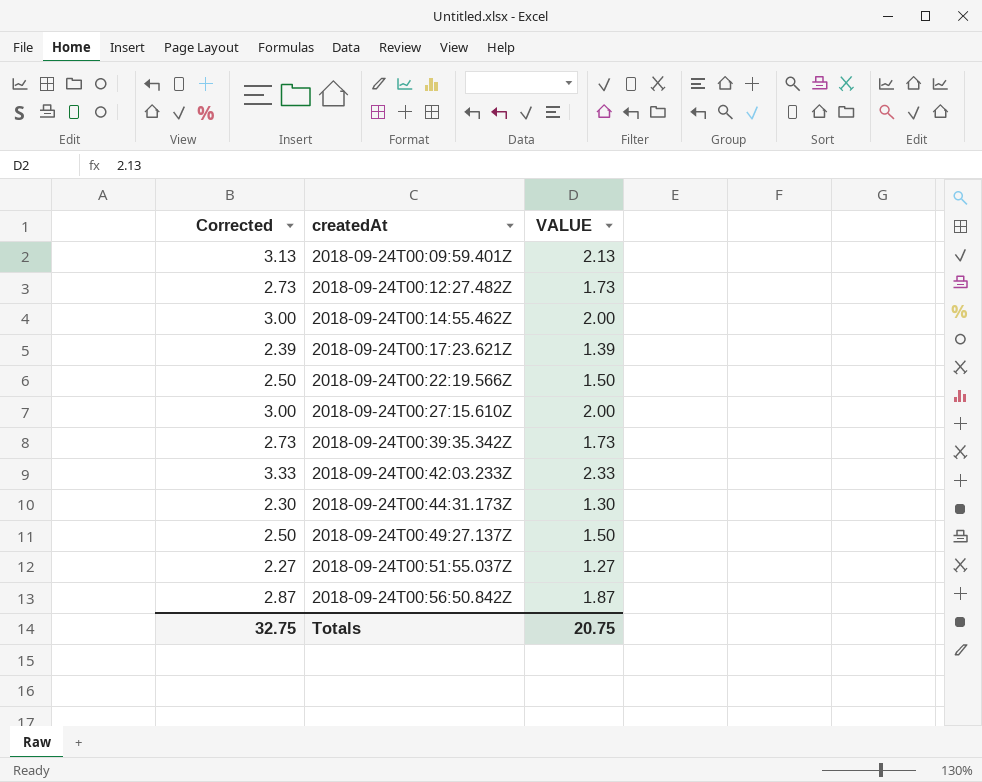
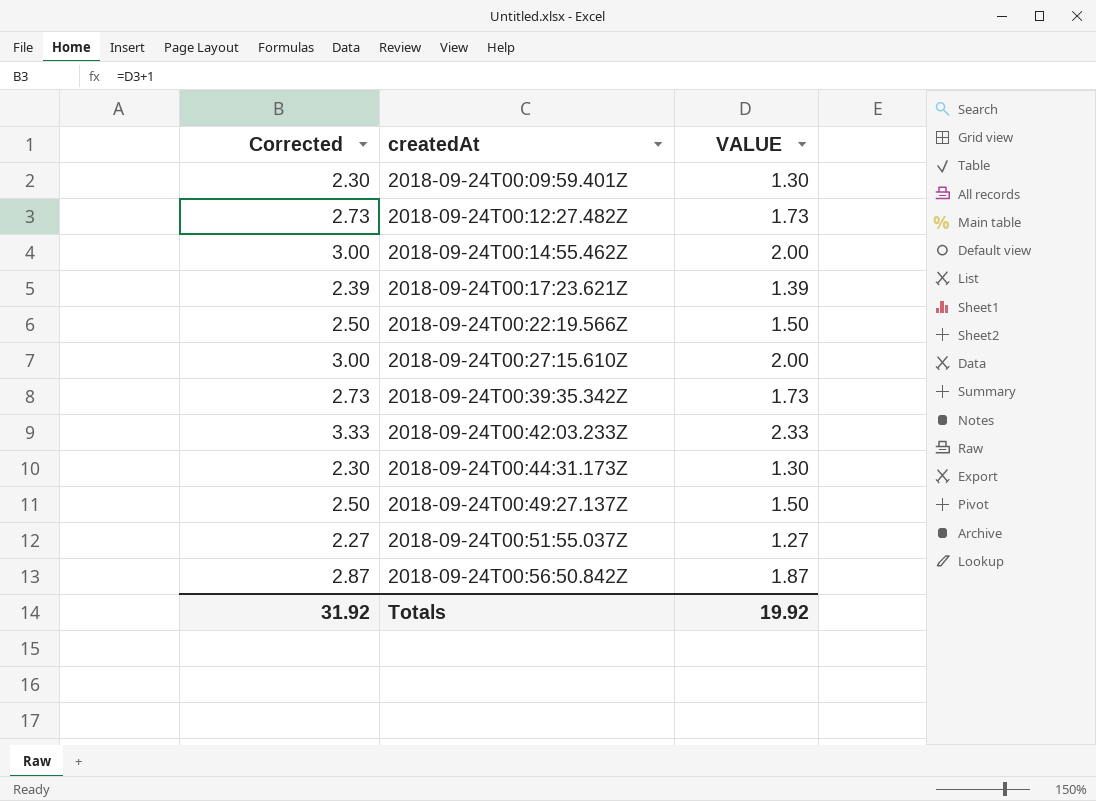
2018-09-24T00:09:59.401Z | Corrected: 3.13 -> 2.30
2018-09-24T00:09:59.401Z | VALUE: 2.13 -> 1.30
Totals | Corrected: 32.75 -> 31.92
Totals | VALUE: 20.75 -> 19.92

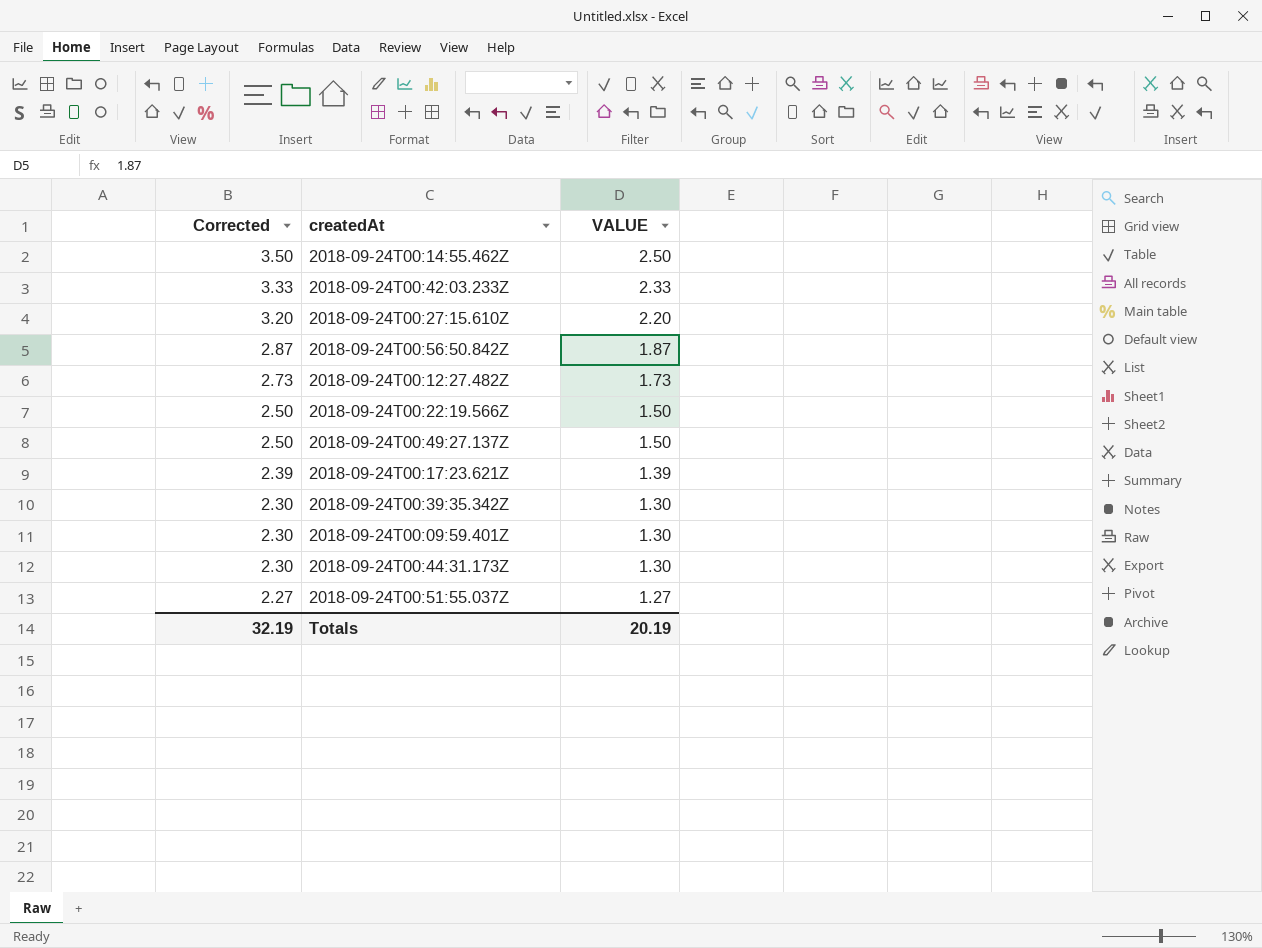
row order: createdAt ascending -> Corrected descending
2018-09-24T00:14:55.462Z | Corrected: 3.00 -> 3.50
2018-09-24T00:14:55.462Z | VALUE: 2.00 -> 2.50
2018-09-24T00:27:15.610Z | Corrected: 3.00 -> 3.20
2018-09-24T00:27:15.610Z | VALUE: 2.00 -> 2.20
2018-09-24T00:39:35.342Z | Corrected: 2.73 -> 2.30
2018-09-24T00:39:35.342Z | VALUE: 1.73 -> 1.30
Totals | Corrected: 31.92 -> 32.19
Totals | VALUE: 19.92 -> 20.19

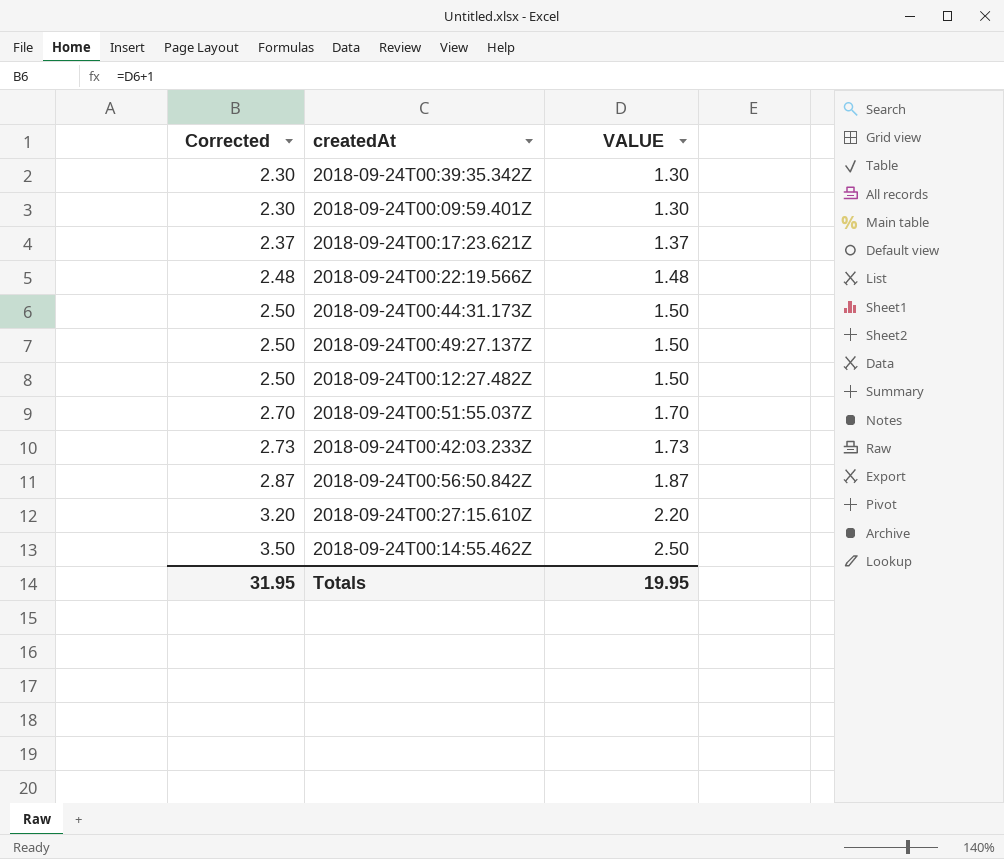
row order: Corrected descending -> Corrected ascending
2018-09-24T00:17:23.621Z | Corrected: 2.39 -> 2.37
2018-09-24T00:17:23.621Z | VALUE: 1.39 -> 1.37
2018-09-24T00:22:19.566Z | Corrected: 2.50 -> 2.48
2018-09-24T00:22:19.566Z | VALUE: 1.50 -> 1.48
2018-09-24T00:44:31.173Z | Corrected: 2.30 -> 2.50
2018-09-24T00:44:31.173Z | VALUE: 1.30 -> 1.50
2018-09-24T00:12:27.482Z | Corrected: 2.73 -> 2.50
2018-09-24T00:12:27.482Z | VALUE: 1.73 -> 1.50
2018-09-24T00:51:55.037Z | Corrected: 2.27 -> 2.70
2018-09-24T00:51:55.037Z | VALUE: 1.27 -> 1.70
2018-09-24T00:42:03.233Z | Corrected: 3.33 -> 2.73
2018-09-24T00:42:03.233Z | VALUE: 2.33 -> 1.73
Totals | Corrected: 32.19 -> 31.95
Totals | VALUE: 20.19 -> 19.95

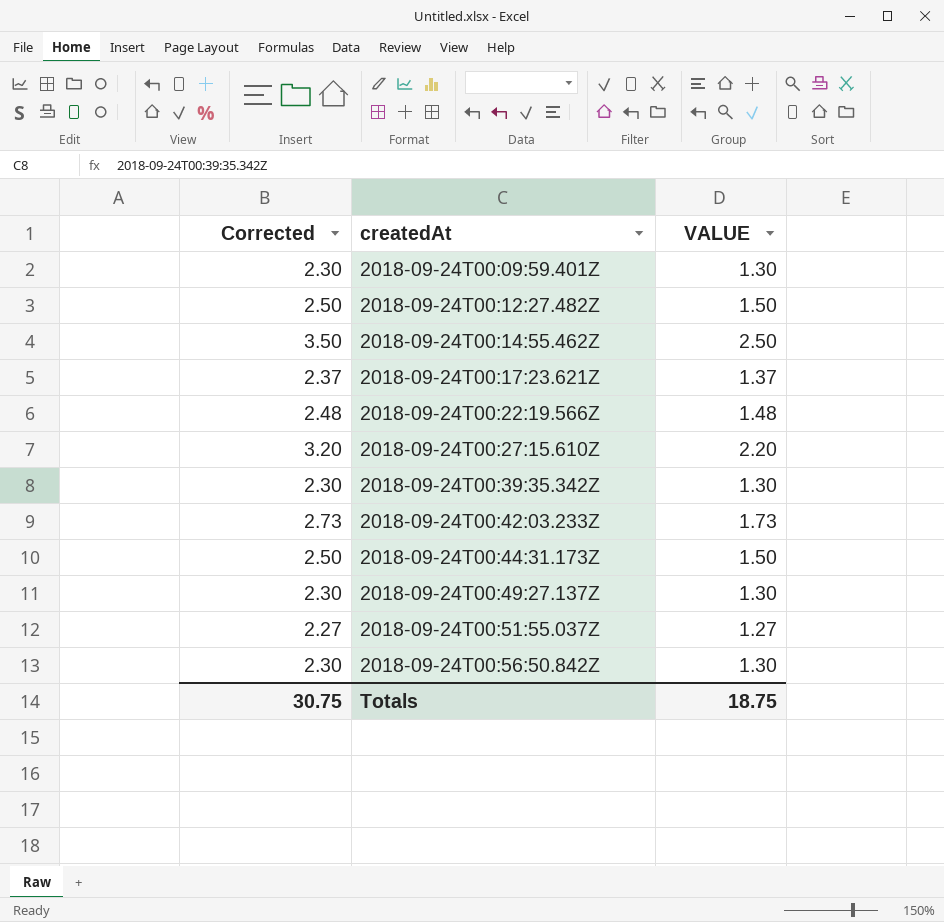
row order: Corrected ascending -> createdAt ascending
2018-09-24T00:49:27.137Z | Corrected: 2.50 -> 2.30
2018-09-24T00:49:27.137Z | VALUE: 1.50 -> 1.30
2018-09-24T00:51:55.037Z | Corrected: 2.70 -> 2.27
2018-09-24T00:51:55.037Z | VALUE: 1.70 -> 1.27
2018-09-24T00:56:50.842Z | Corrected: 2.87 -> 2.30
2018-09-24T00:56:50.842Z | VALUE: 1.87 -> 1.30
Totals | Corrected: 31.95 -> 30.75
Totals | VALUE: 19.95 -> 18.75

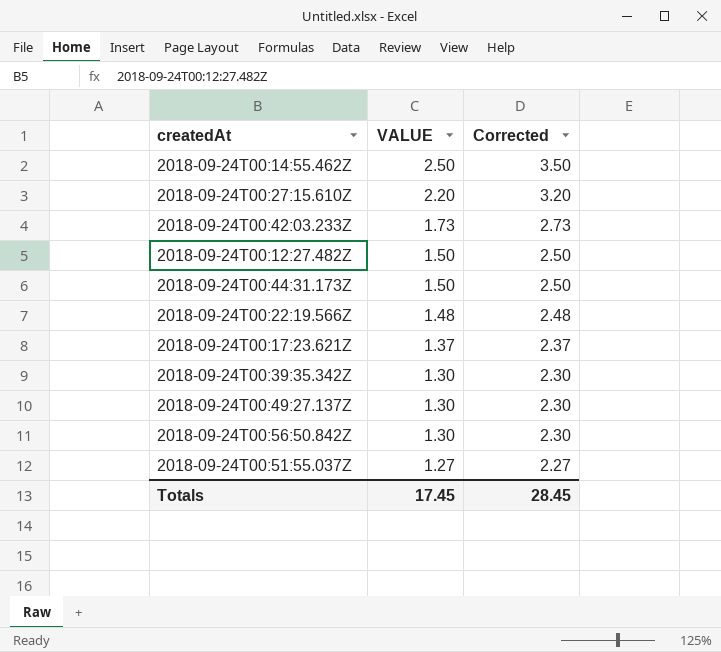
row order: createdAt ascending -> VALUE descending
column Corrected | position: 1 -> 3
row 2018-09-24T00:09:59.401Z: 2.30 | 1.30 -> none
Totals | VALUE: 18.75 -> 17.45
Totals | Corrected: 30.75 -> 28.45

